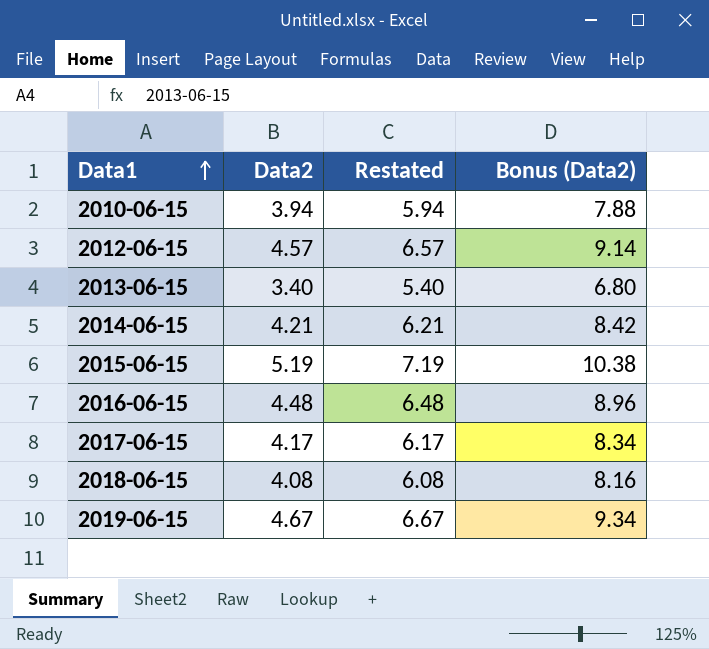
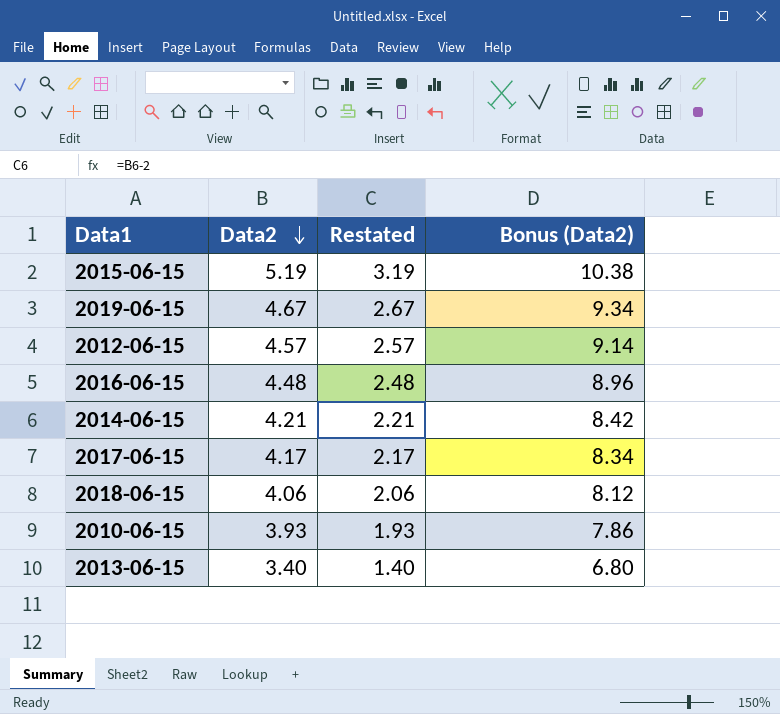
row order: Data1 ascending -> Data2 descending
column Restated | formula: [Data2] + 2 -> [Data2] - 2
2018-06-15 | Data2: 4.08 -> 4.06
2018-06-15 | Bonus (Data2): 8.16 -> 8.12
2010-06-15 | Data2: 3.94 -> 3.93
2010-06-15 | Bonus (Data2): 7.88 -> 7.86

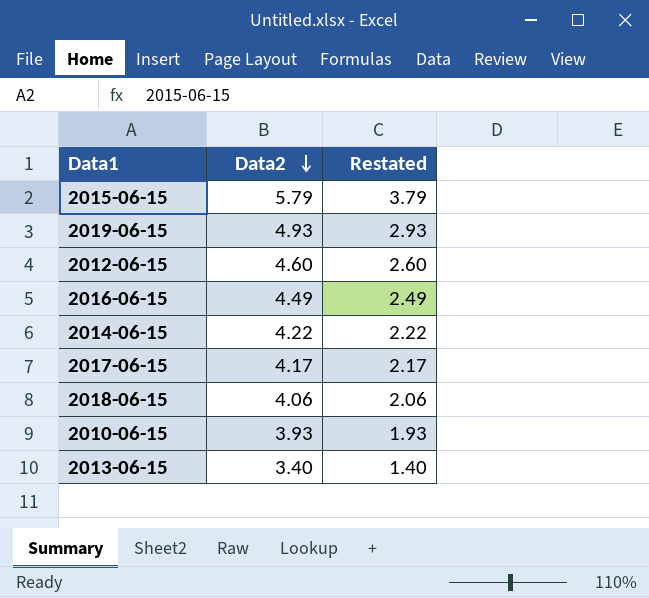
column Bonus (Data2) | formula: [Data2] * 2 -> none
2015-06-15 | Data2: 5.19 -> 5.79
2015-06-15 | Restated: 3.19 -> 3.79
2019-06-15 | Data2: 4.67 -> 4.93
2019-06-15 | Restated: 2.67 -> 2.93
2012-06-15 | Data2: 4.57 -> 4.60
2012-06-15 | Restated: 2.57 -> 2.60
2016-06-15 | Data2: 4.48 -> 4.49
2016-06-15 | Restated: 2.48 -> 2.49
2014-06-15 | Data2: 4.21 -> 4.22
2014-06-15 | Restated: 2.21 -> 2.22

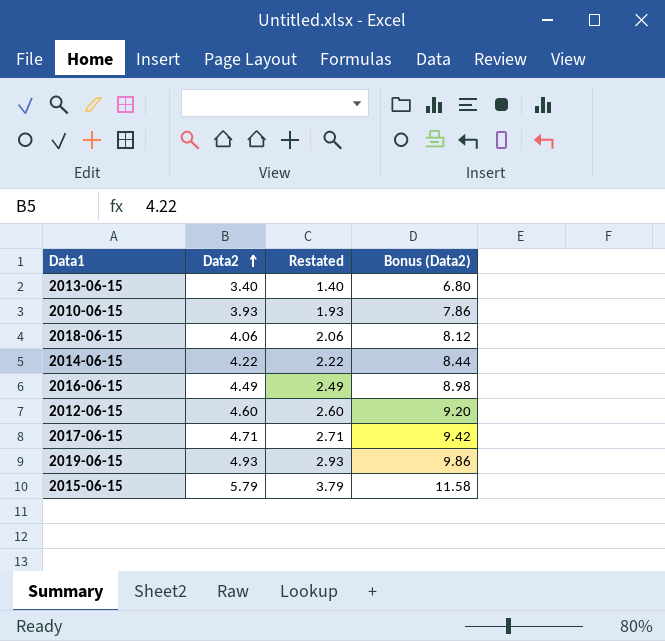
row order: Data2 descending -> Data2 ascending
column Bonus (Data2) | formula: none -> [Data2] * 2
2017-06-15 | Data2: 4.17 -> 4.71
2017-06-15 | Restated: 2.17 -> 2.71

